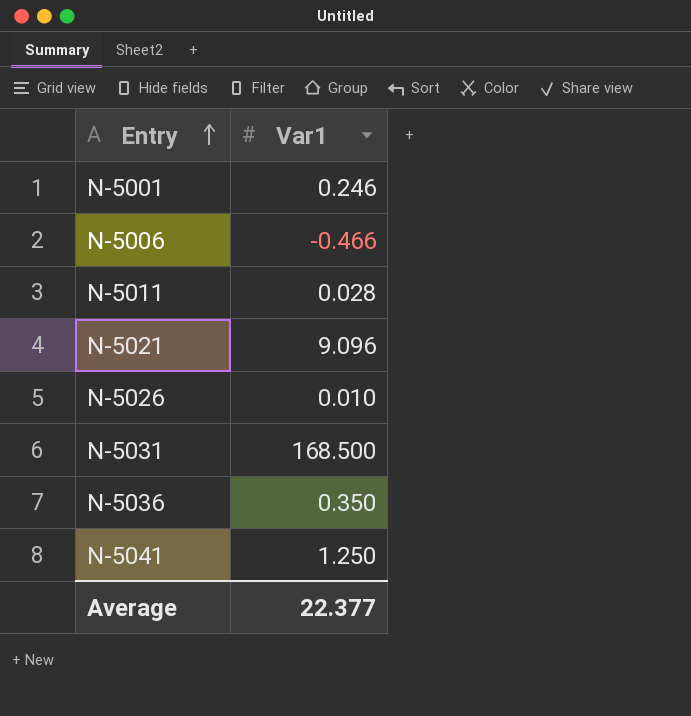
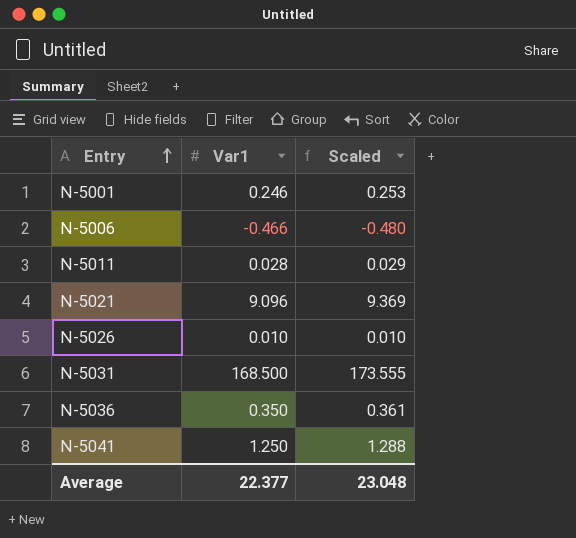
column Scaled | formula: none -> [Var1] * 1.03

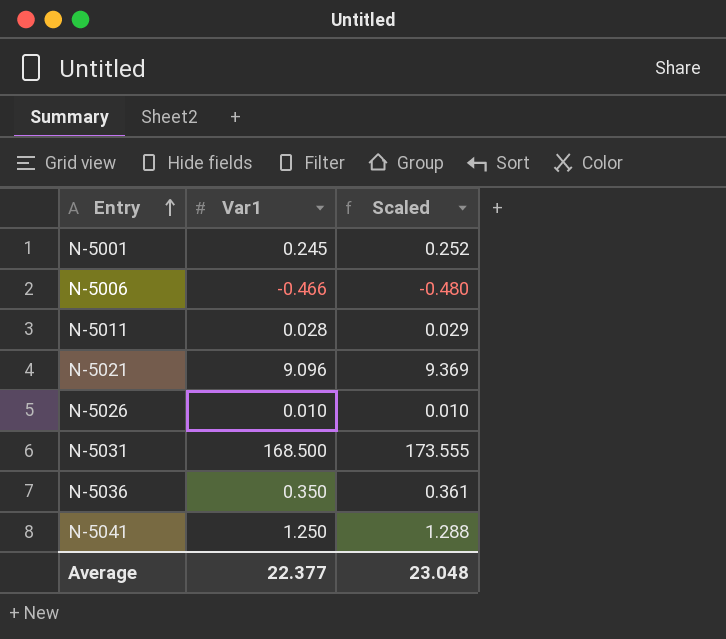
N-5001 | Var1: 0.246 -> 0.245
N-5001 | Scaled: 0.253 -> 0.252

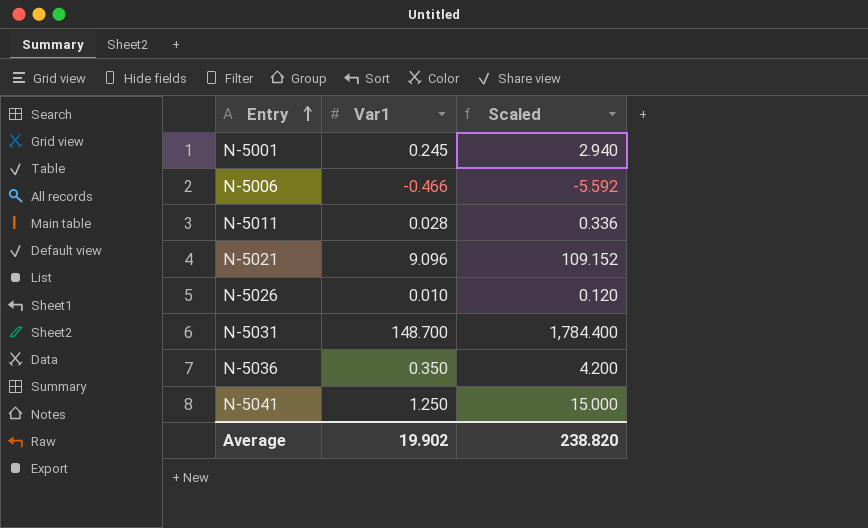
column Scaled | formula: [Var1] * 1.03 -> [Var1] * 12
N-5031 | Var1: 168.500 -> 148.700
Average | Var1: 22.377 -> 19.902
Average | Scaled: 23.048 -> 238.820

